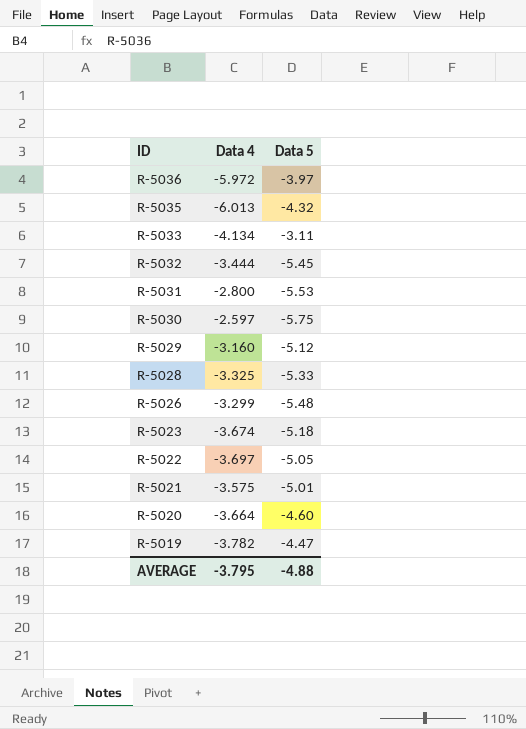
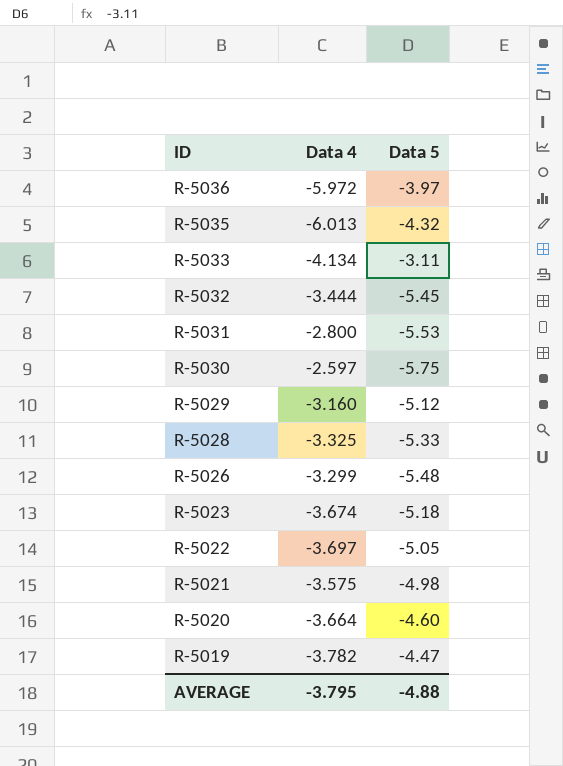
R-5021 | Data 5: -5.01 -> -4.98

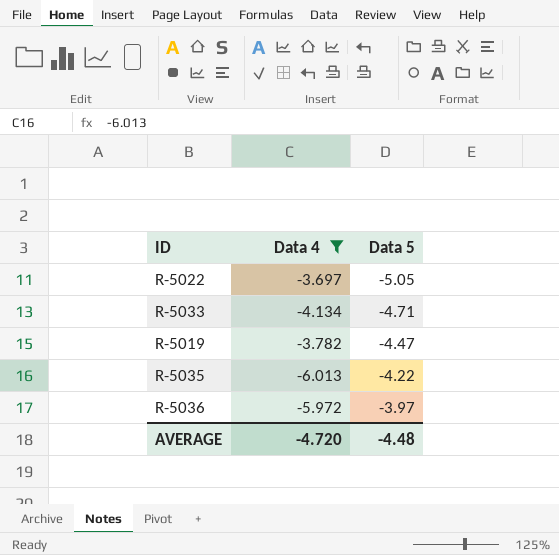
filter: none -> Data 4 <= -3.697
row order: ID descending -> Data 5 ascending
R-5033 | Data 5: -3.11 -> -4.71
R-5035 | Data 5: -4.32 -> -4.22
AVERAGE | Data 4: -3.795 -> -4.720
AVERAGE | Data 5: -4.88 -> -4.48

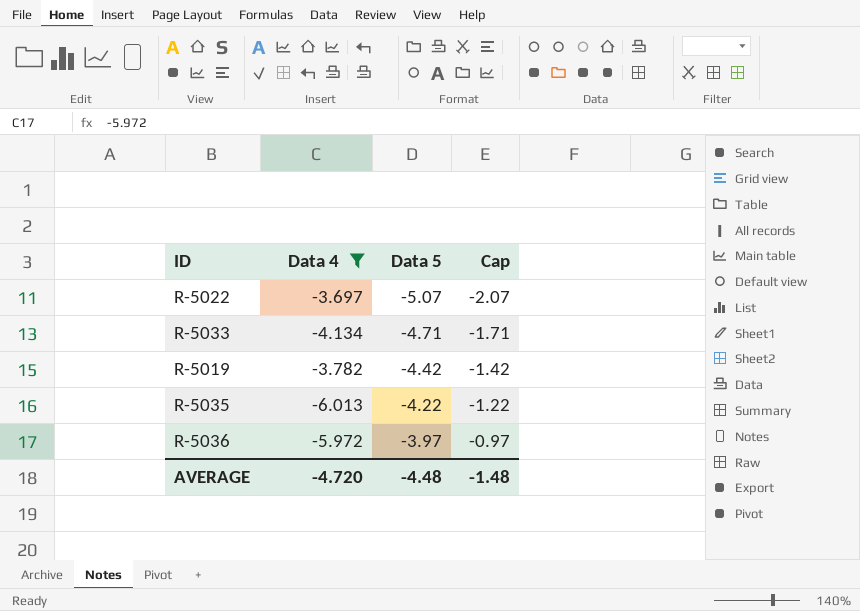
column Cap | formula: none -> [Data 5] + 3
R-5022 | Data 5: -5.05 -> -5.07
R-5019 | Data 5: -4.47 -> -4.42

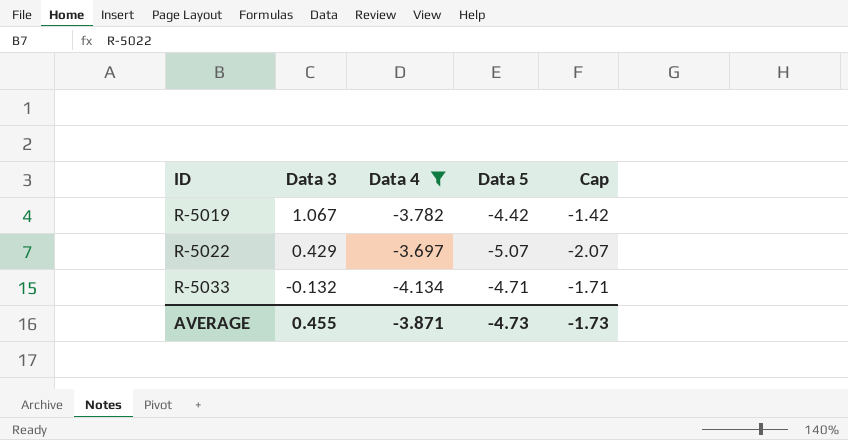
row order: Data 5 ascending -> ID ascending
column Data 3 | position: none -> 2
row R-5035: -6.013 | -4.22 | -1.22 -> none
row R-5036: -5.972 | -3.97 | -0.97 -> none
AVERAGE | Data 4: -4.720 -> -3.871
AVERAGE | Data 5: -4.48 -> -4.73
AVERAGE | Cap: -1.48 -> -1.73

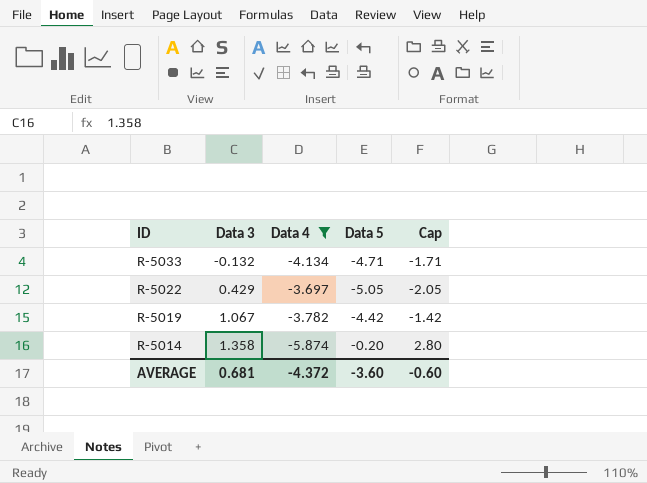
row order: ID ascending -> ID descending
R-5022 | Data 5: -5.07 -> -5.05
R-5022 | Cap: -2.07 -> -2.05
row R-5014: none -> 1.358 | -5.874 | -0.20 | 2.80
AVERAGE | Data 3: 0.455 -> 0.681
AVERAGE | Data 4: -3.871 -> -4.372
AVERAGE | Data 5: -4.73 -> -3.60
AVERAGE | Cap: -1.73 -> -0.60

